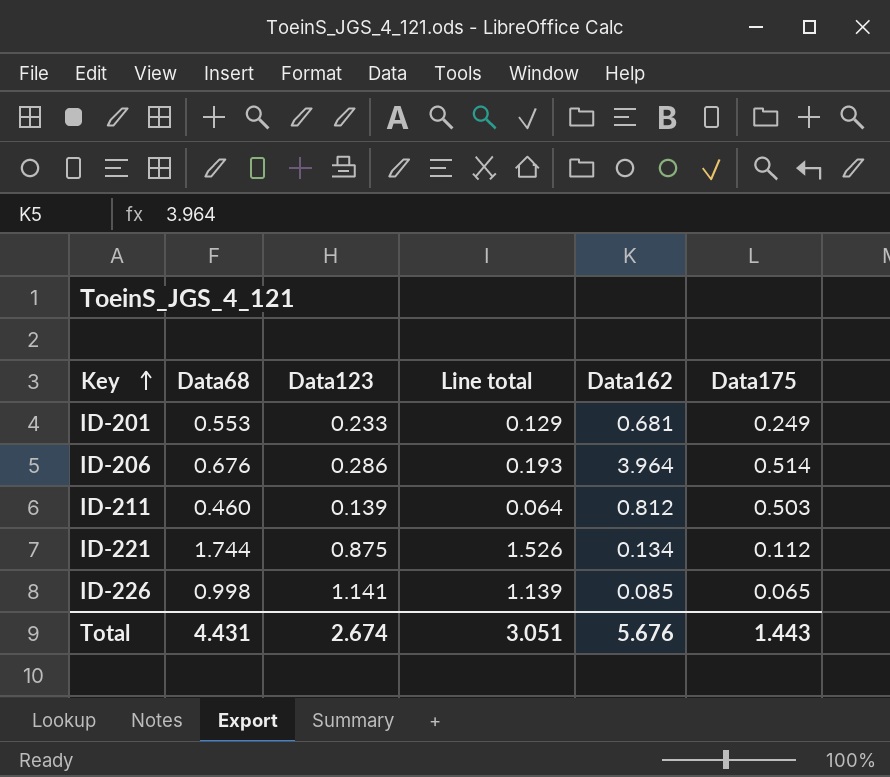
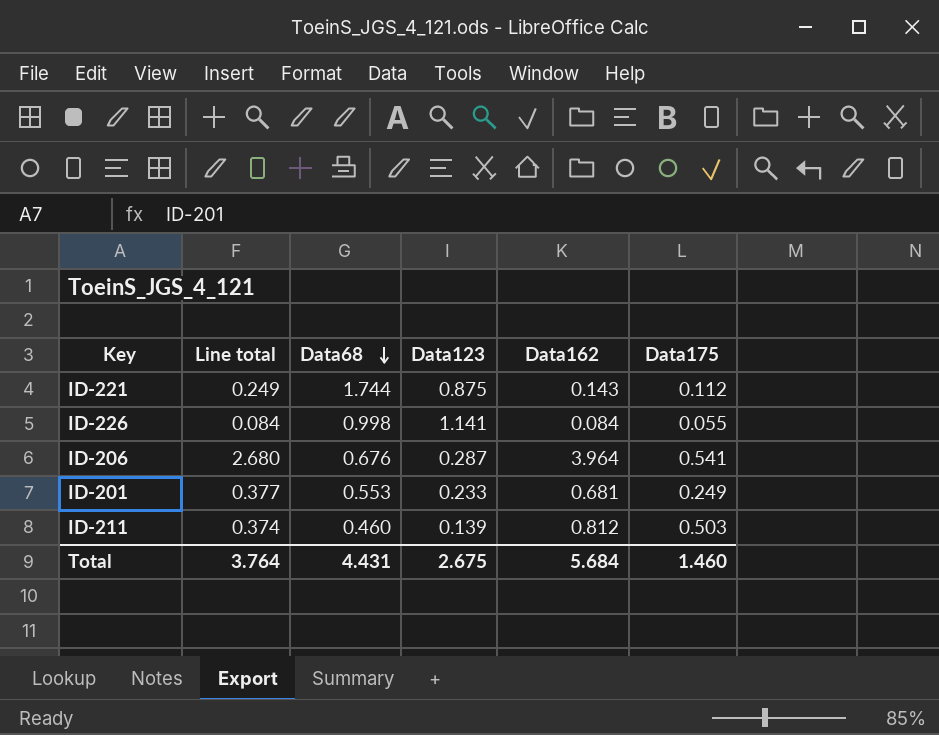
row order: Key ascending -> Data68 descending
column Line total | formula: [Data68] * [Data123] -> [Data68] * [Data162]
column Line total | position: 4 -> 2
ID-221 | Data162: 0.134 -> 0.143
ID-226 | Data162: 0.085 -> 0.084
ID-226 | Data175: 0.065 -> 0.055
ID-206 | Data123: 0.286 -> 0.287
ID-206 | Data175: 0.514 -> 0.541
Total | Line total: 3.051 -> 3.764
Total | Data123: 2.674 -> 2.675
Total | Data162: 5.676 -> 5.684
Total | Data175: 1.443 -> 1.460

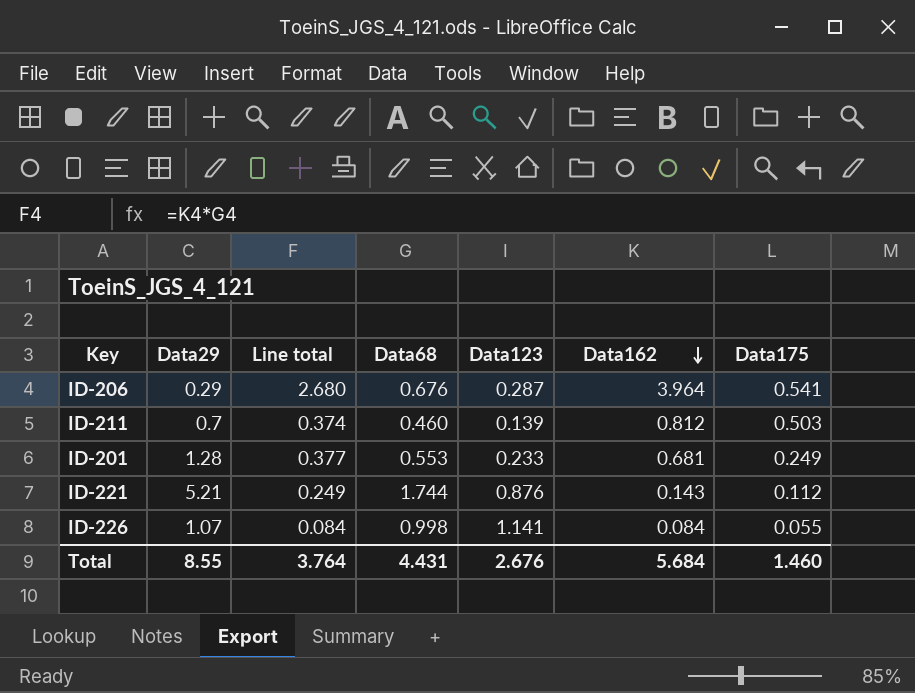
row order: Data68 descending -> Data162 descending
column Data29 | position: none -> 2
ID-221 | Data123: 0.875 -> 0.876
Total | Data123: 2.675 -> 2.676

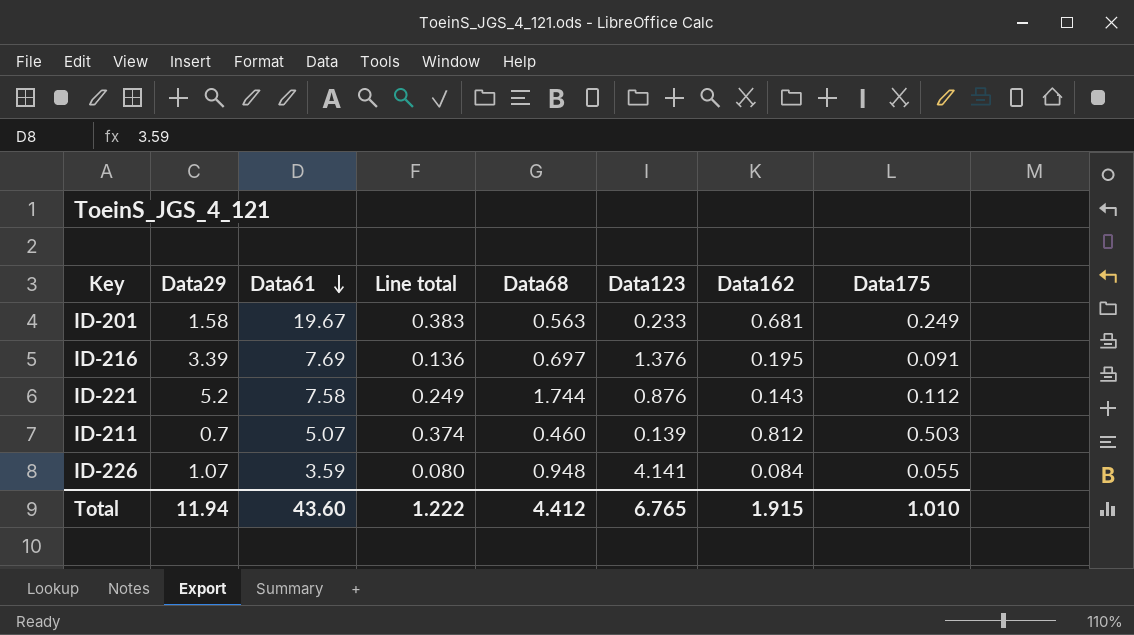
row order: Data162 descending -> Data61 descending
column Data61 | position: none -> 3
row ID-206: 0.29 | 2.680 | 0.676 | 0.287 | 3.964 | 0.541 -> none
ID-201 | Data29: 1.28 -> 1.58
ID-201 | Line total: 0.377 -> 0.383
ID-201 | Data68: 0.553 -> 0.563
row ID-216: none -> 3.39 | 7.69 | 0.136 | 0.697 | 1.376 | 0.195 | 0.091
ID-221 | Data29: 5.21 -> 5.2
ID-226 | Line total: 0.084 -> 0.080
ID-226 | Data68: 0.998 -> 0.948
ID-226 | Data123: 1.141 -> 4.141
Total | Data29: 8.55 -> 11.94
Total | Line total: 3.764 -> 1.222
Total | Data68: 4.431 -> 4.412
Total | Data123: 2.676 -> 6.765
Total | Data162: 5.684 -> 1.915
Total | Data175: 1.460 -> 1.010

